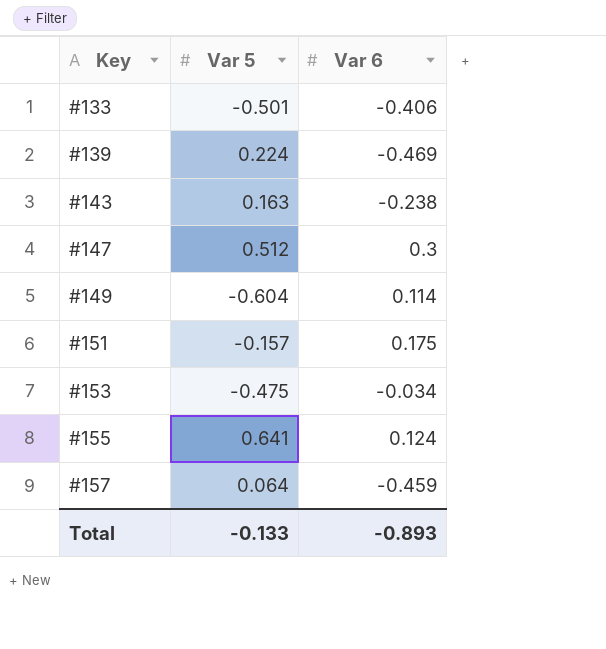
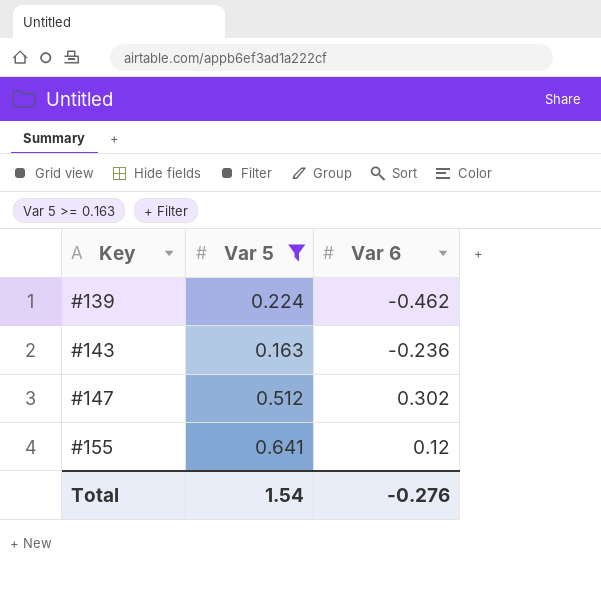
filter: none -> Var 5 >= 0.163
#139 | Var 6: -0.469 -> -0.462
#143 | Var 6: -0.238 -> -0.236
#147 | Var 6: 0.3 -> 0.302
#155 | Var 6: 0.124 -> 0.12
Total | Var 5: -0.133 -> 1.54
Total | Var 6: -0.893 -> -0.276

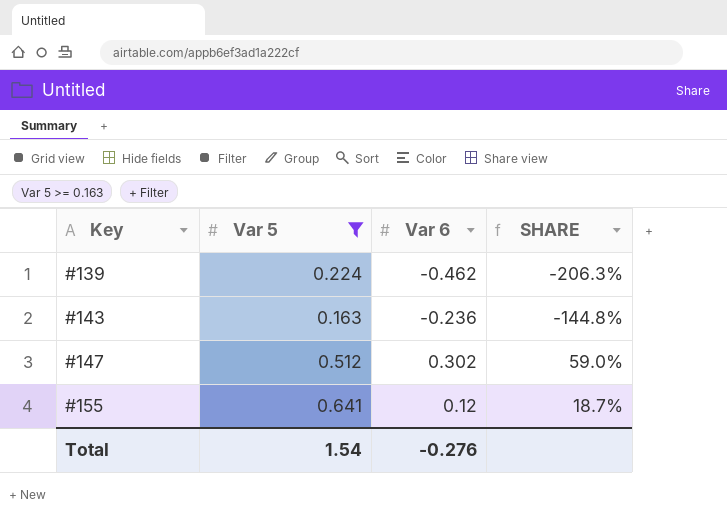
column SHARE | formula: none -> [Var 6] / [Var 5]

